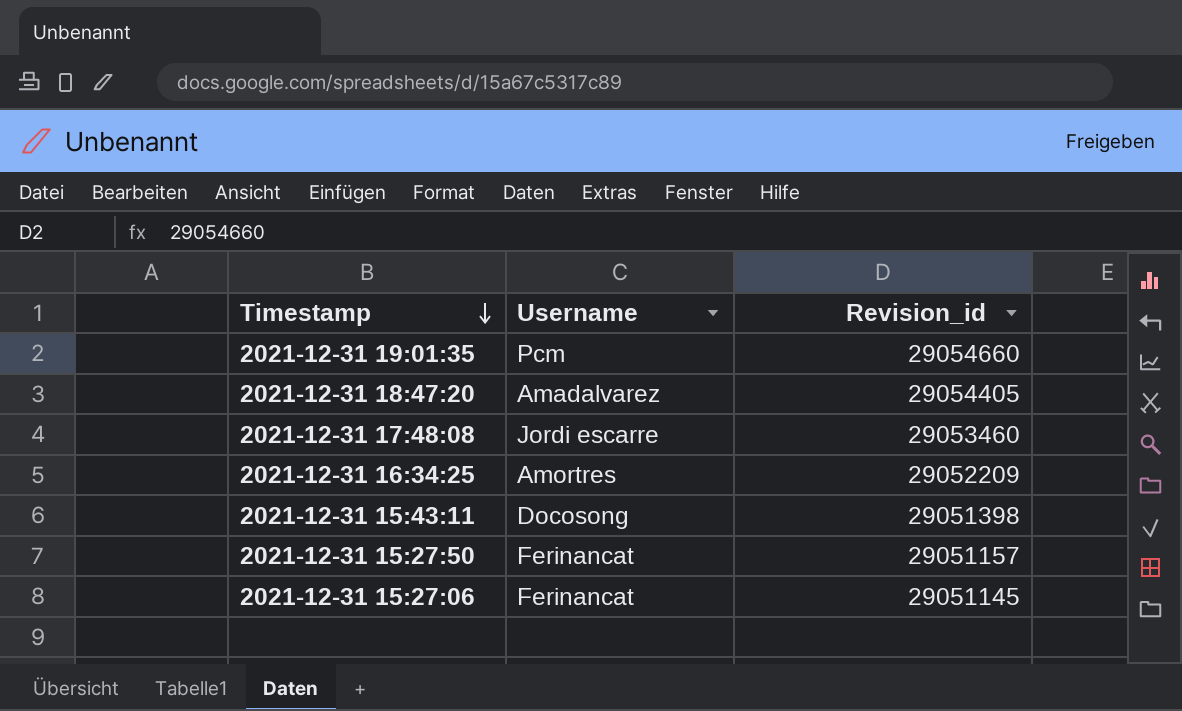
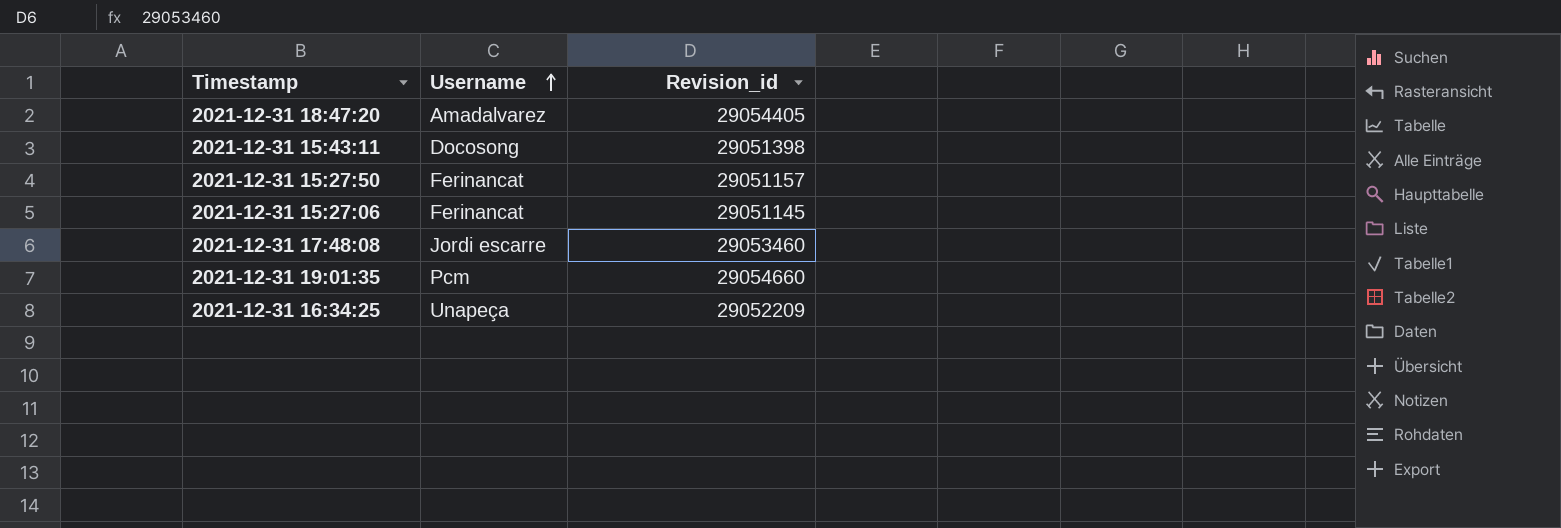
row order: Timestamp descending -> Username ascending
2021-12-31 16:34:25 | Username: Amortres -> Unapeça

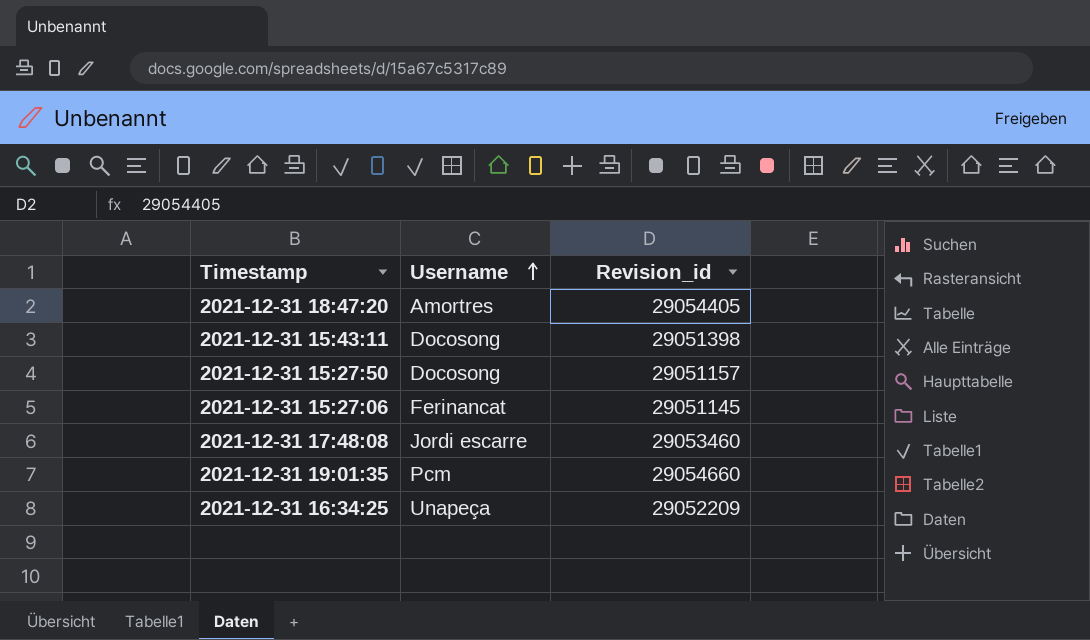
2021-12-31 18:47:20 | Username: Amadalvarez -> Amortres
2021-12-31 15:27:50 | Username: Ferinancat -> Docosong

